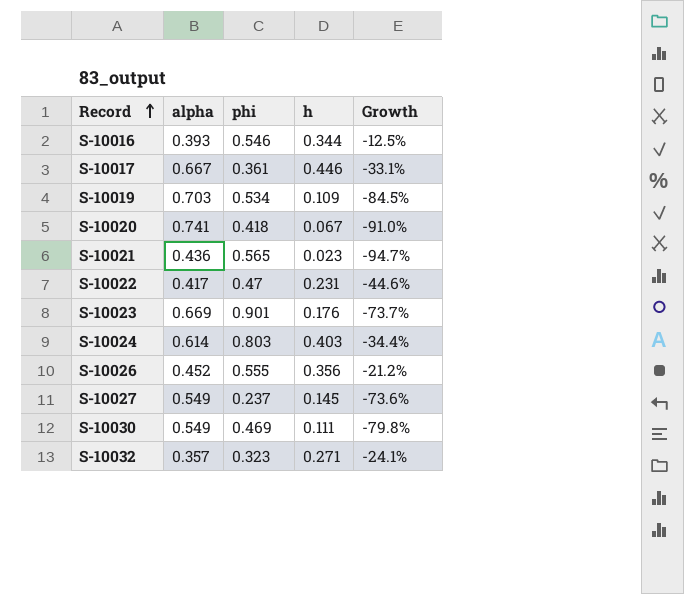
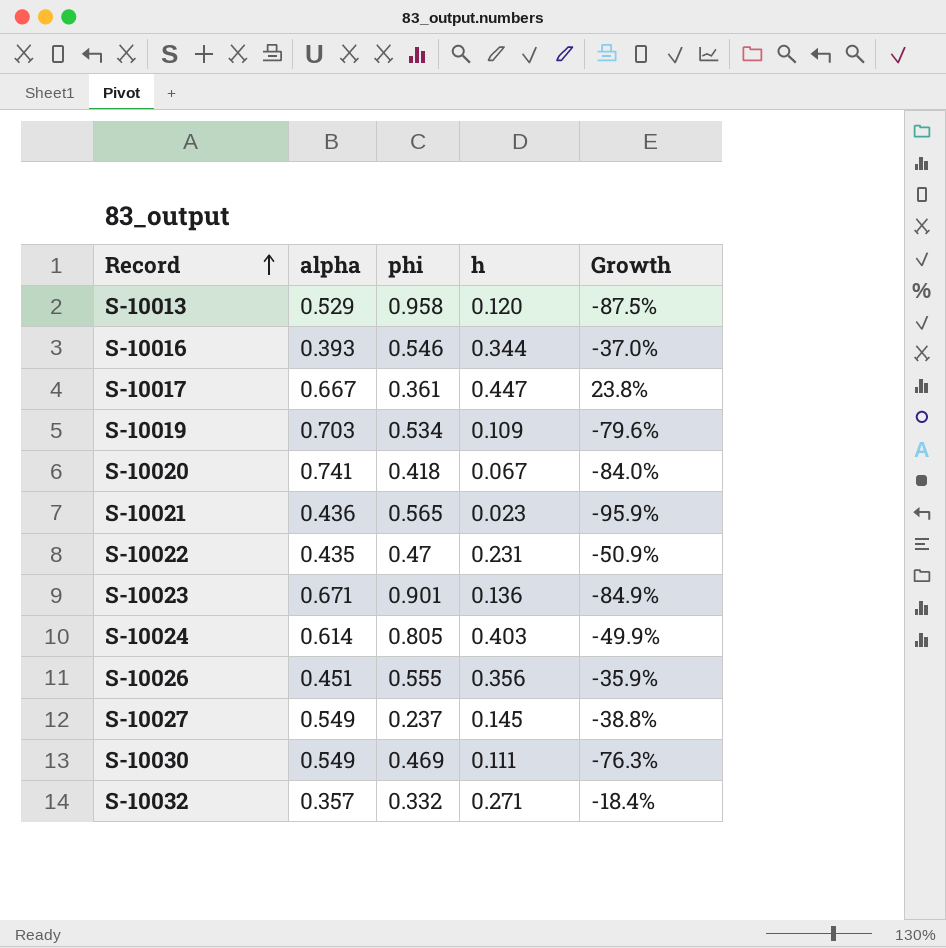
column Growth | formula: ([h] - [alpha]) / [alpha] -> ([h] - [phi]) / [phi]
row S-10013: none -> 0.529 | 0.958 | 0.120 | -87.5%
S-10017 | h: 0.446 -> 0.447
S-10022 | alpha: 0.417 -> 0.435
S-10023 | alpha: 0.669 -> 0.671
S-10023 | h: 0.176 -> 0.136
S-10024 | phi: 0.803 -> 0.805
S-10026 | alpha: 0.452 -> 0.451
S-10032 | phi: 0.323 -> 0.332

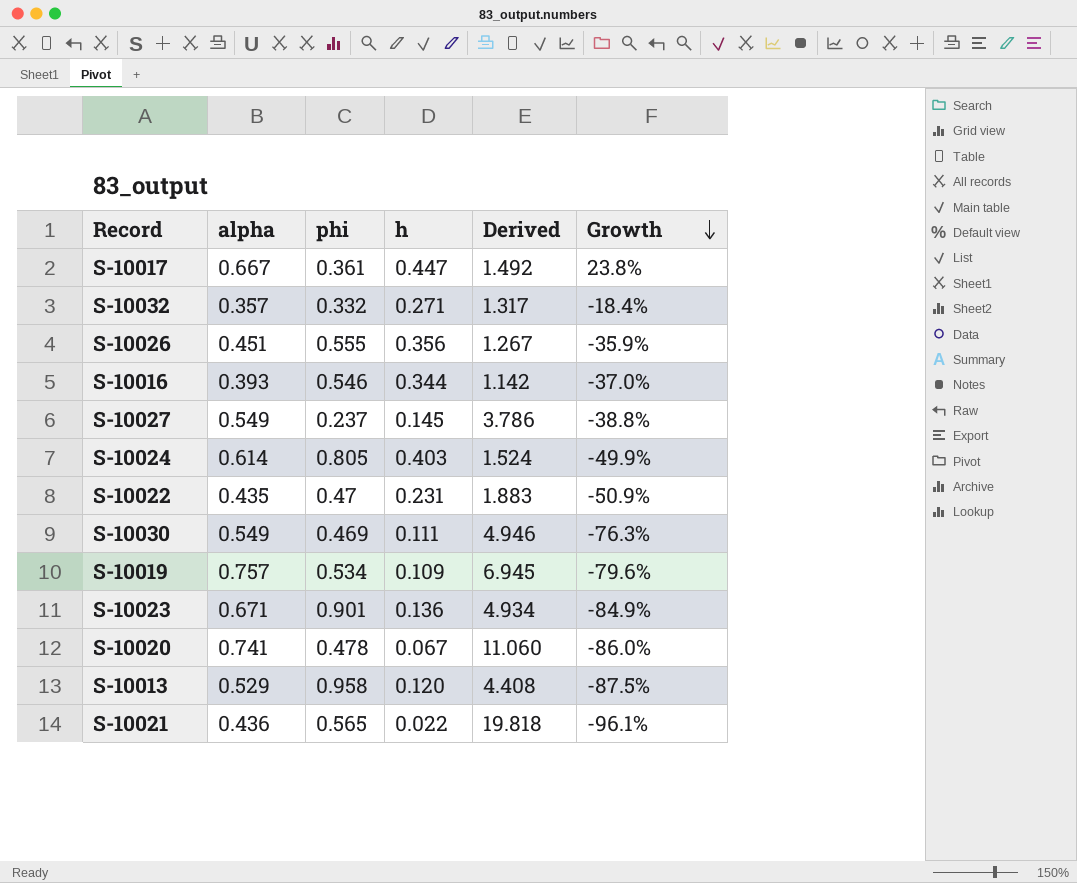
row order: Record ascending -> Growth descending
column Derived | formula: none -> [alpha] / [h]
S-10019 | alpha: 0.703 -> 0.757
S-10020 | phi: 0.418 -> 0.478
S-10020 | Growth: -84.0% -> -86.0%
S-10021 | h: 0.023 -> 0.022
S-10021 | Growth: -95.9% -> -96.1%

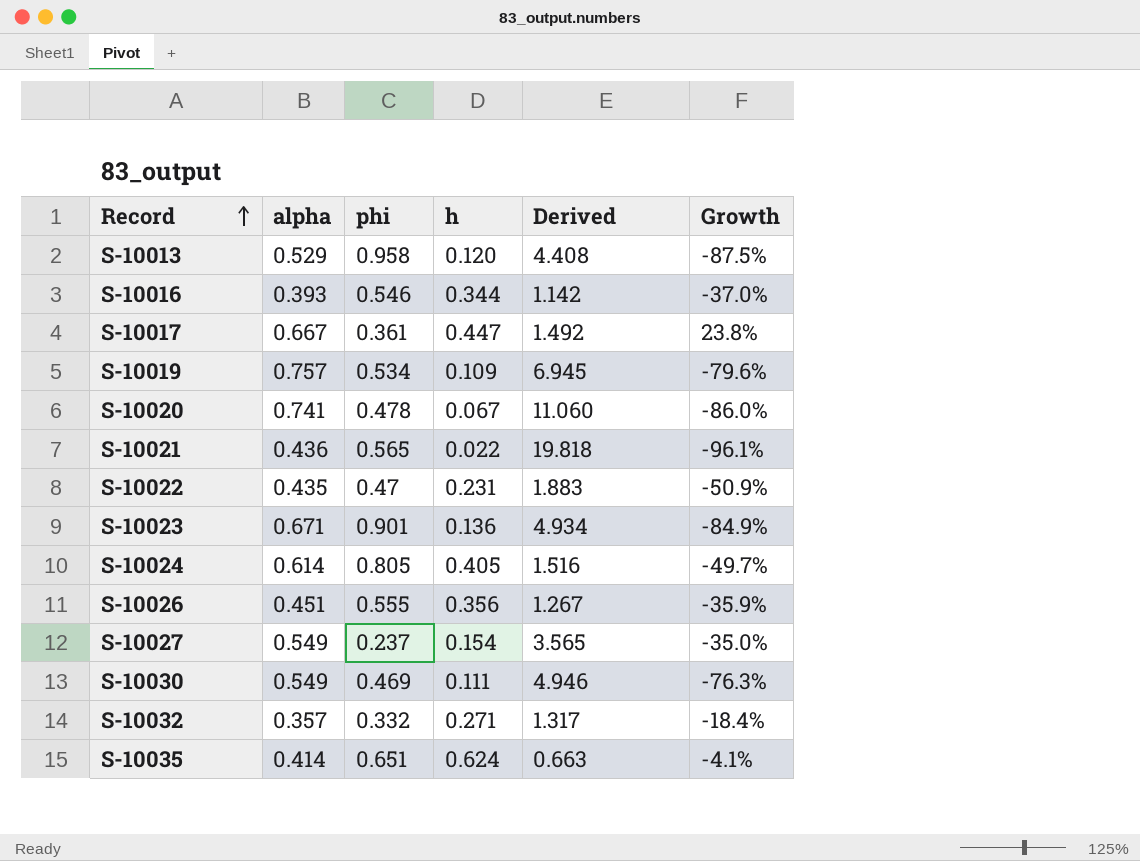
row order: Growth descending -> Record ascending
S-10024 | h: 0.403 -> 0.405
S-10024 | Derived: 1.524 -> 1.516
S-10024 | Growth: -49.9% -> -49.7%
S-10027 | h: 0.145 -> 0.154
S-10027 | Derived: 3.786 -> 3.565
S-10027 | Growth: -38.8% -> -35.0%
row S-10035: none -> 0.414 | 0.651 | 0.624 | 0.663 | -4.1%

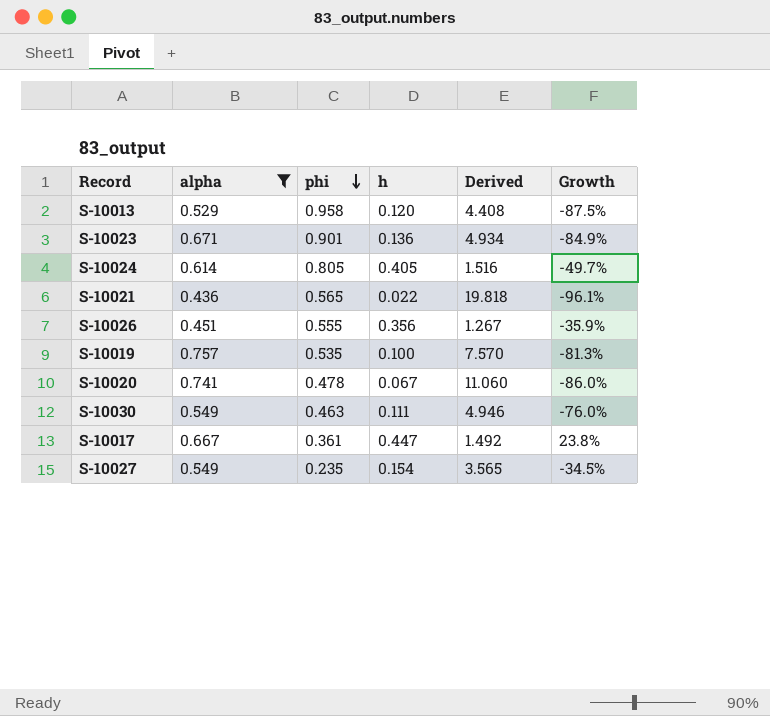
filter: none -> alpha >= 0.436
row order: Record ascending -> phi descending
S-10019 | phi: 0.534 -> 0.535
S-10019 | h: 0.109 -> 0.100
S-10019 | Derived: 6.945 -> 7.570
S-10019 | Growth: -79.6% -> -81.3%
S-10030 | phi: 0.469 -> 0.463
S-10030 | Growth: -76.3% -> -76.0%
S-10027 | phi: 0.237 -> 0.235
S-10027 | Growth: -35.0% -> -34.5%

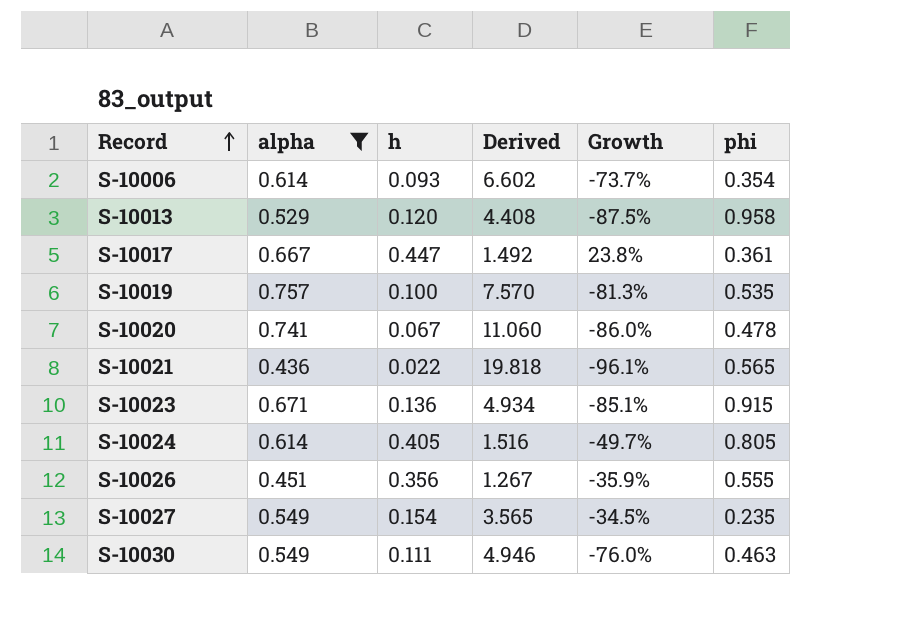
row order: phi descending -> Record ascending
column phi | position: 3 -> 6
row S-10006: none -> 0.614 | 0.093 | 6.602 | -73.7% | 0.354
S-10023 | Growth: -84.9% -> -85.1%
S-10023 | phi: 0.901 -> 0.915

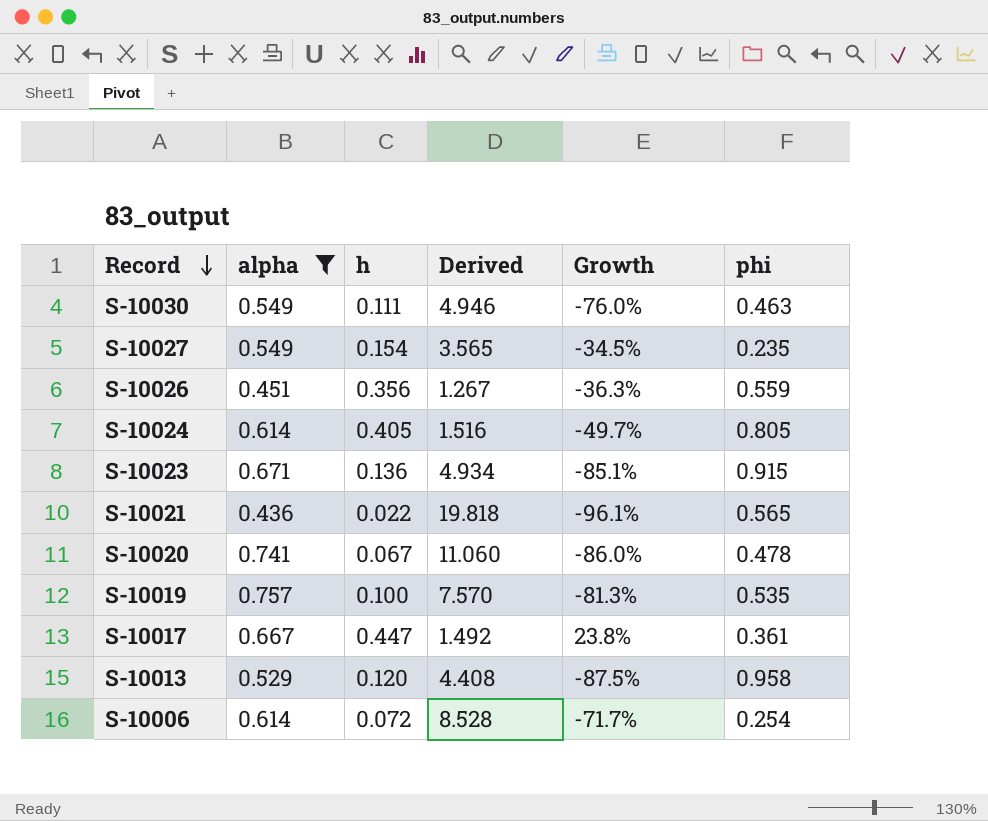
row order: Record ascending -> Record descending
S-10026 | Growth: -35.9% -> -36.3%
S-10026 | phi: 0.555 -> 0.559
S-10006 | h: 0.093 -> 0.072
S-10006 | Derived: 6.602 -> 8.528
S-10006 | Growth: -73.7% -> -71.7%
S-10006 | phi: 0.354 -> 0.254

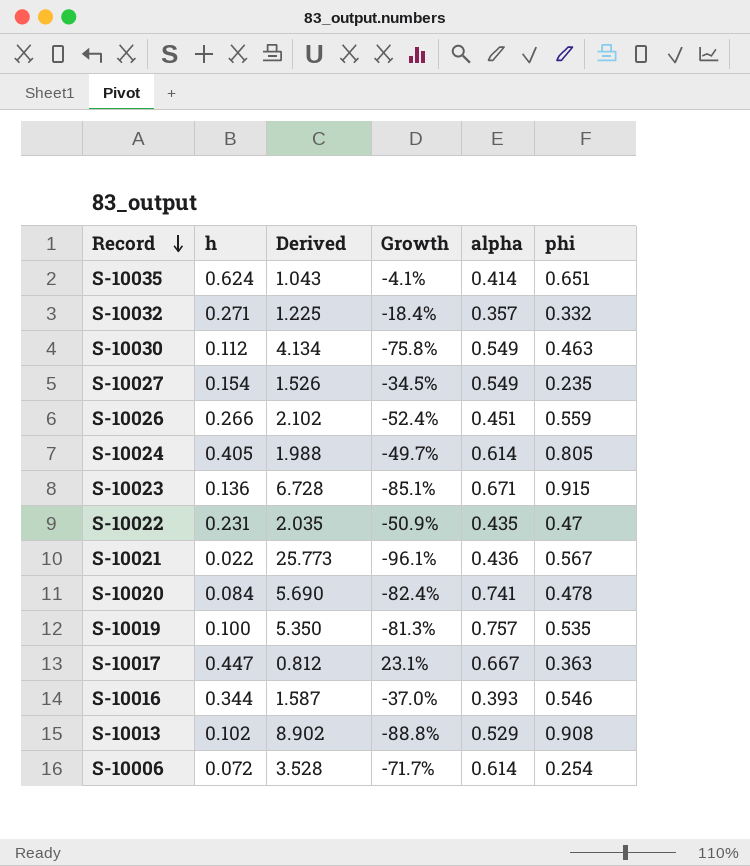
filter: alpha >= 0.436 -> none
column Derived | formula: [alpha] / [h] -> [phi] / [h]
column alpha | position: 2 -> 5
S-10030 | h: 0.111 -> 0.112
S-10030 | Growth: -76.0% -> -75.8%
S-10026 | h: 0.356 -> 0.266
S-10026 | Growth: -36.3% -> -52.4%
S-10021 | phi: 0.565 -> 0.567
S-10020 | h: 0.067 -> 0.084
S-10020 | Growth: -86.0% -> -82.4%
S-10017 | Growth: 23.8% -> 23.1%
S-10017 | phi: 0.361 -> 0.363
S-10013 | h: 0.120 -> 0.102
S-10013 | Growth: -87.5% -> -88.8%
S-10013 | phi: 0.958 -> 0.908

